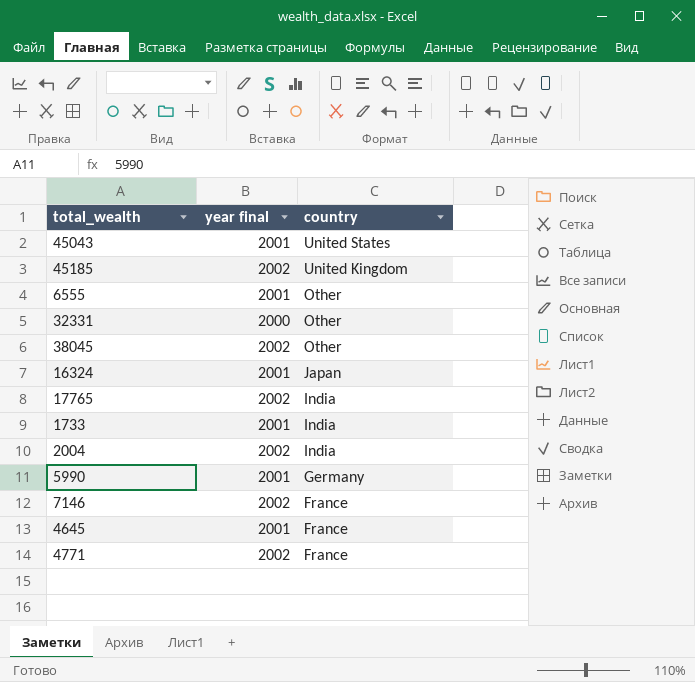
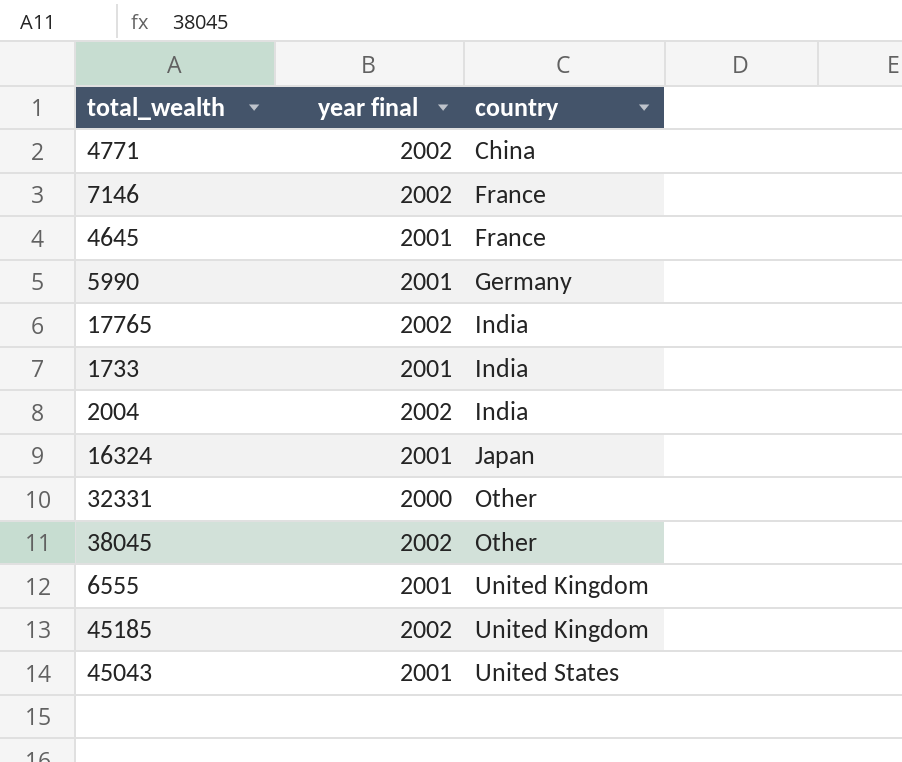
row order: country descending -> country ascending
4771 | country: France -> China
6555 | country: Other -> United Kingdom

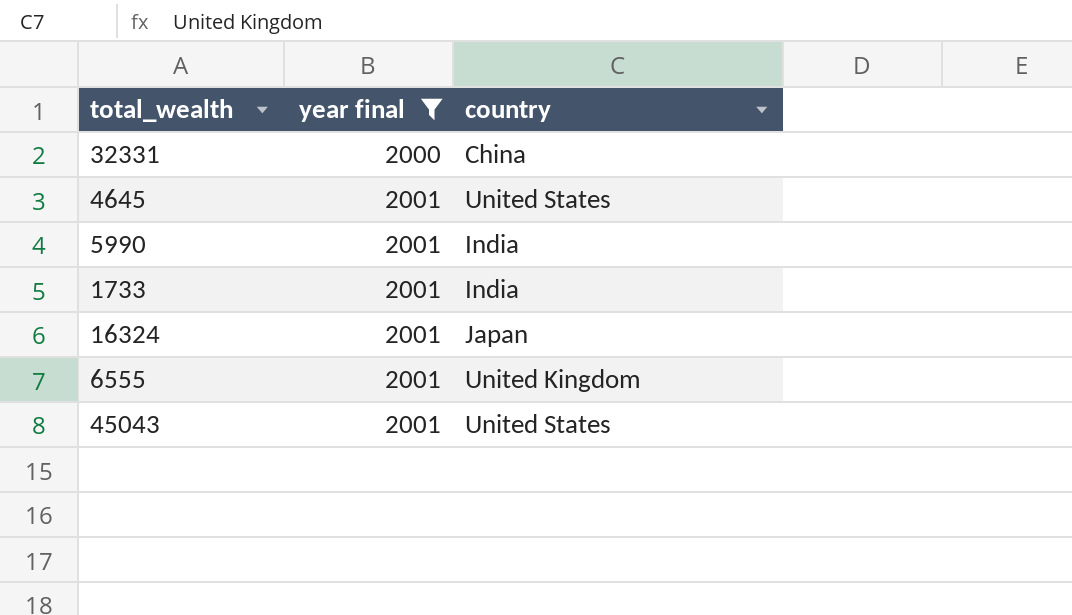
filter: none -> year final != 2002
row order: country ascending -> year final ascending
32331 | country: Other -> China
4645 | country: France -> United States
5990 | country: Germany -> India

